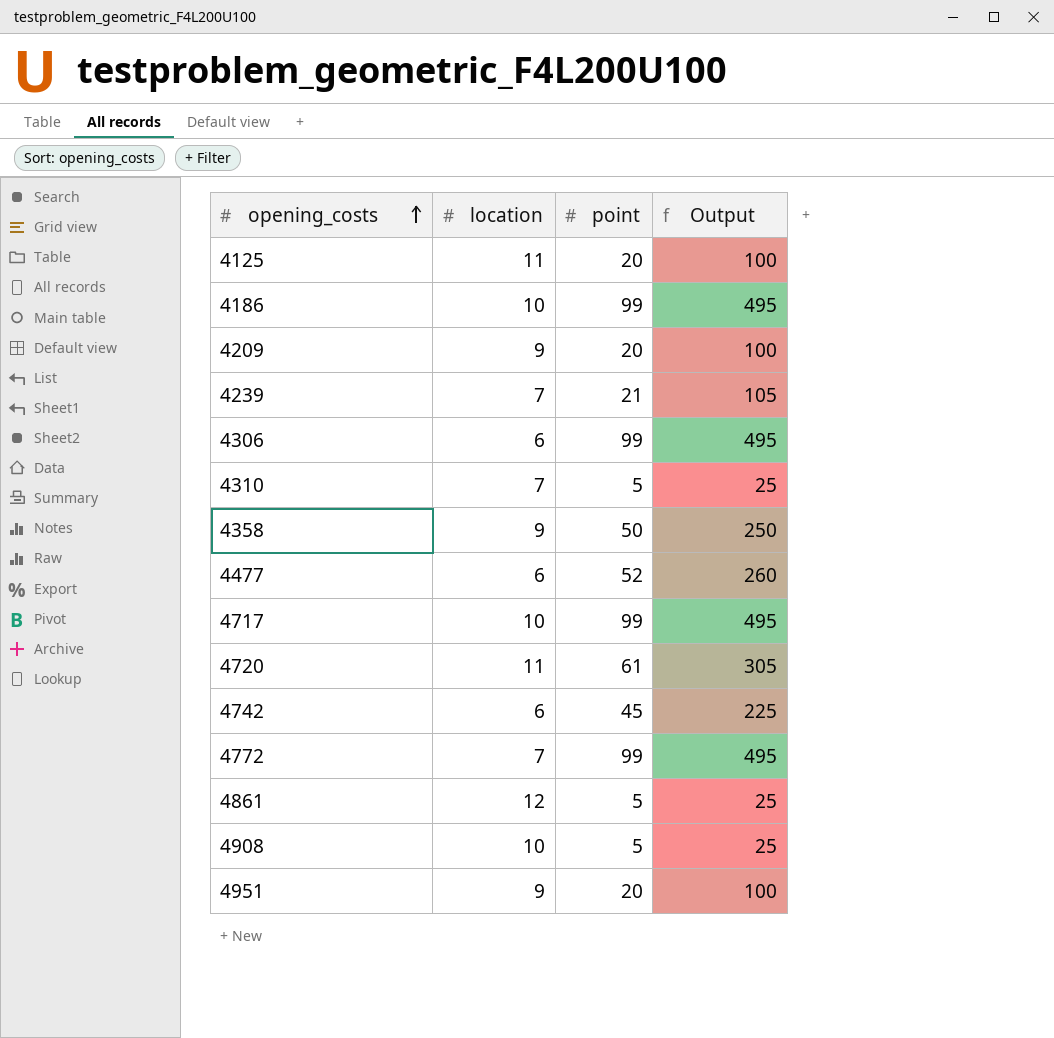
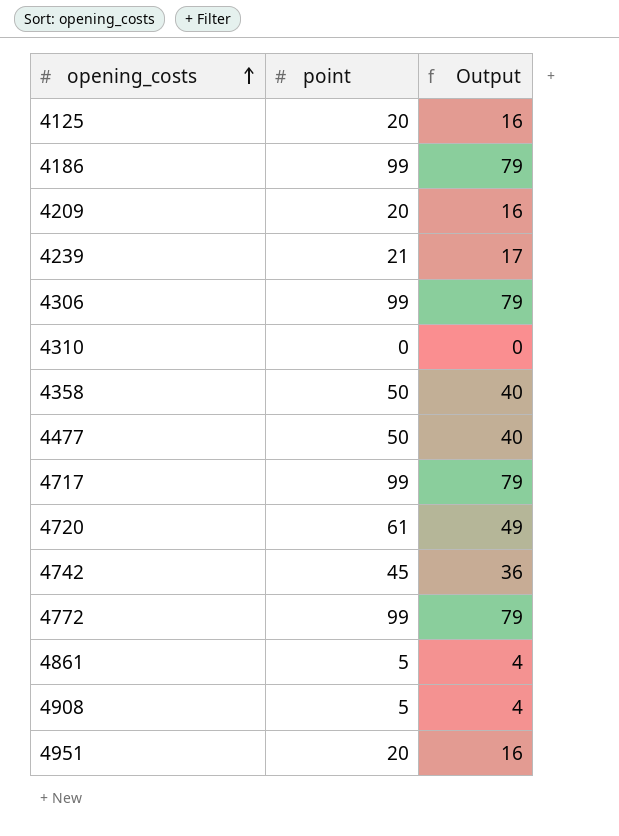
column location | position: 2 -> none
column Output | formula: [point] * 5 -> [point] * 0.8
4310 | point: 5 -> 0
4477 | point: 52 -> 50

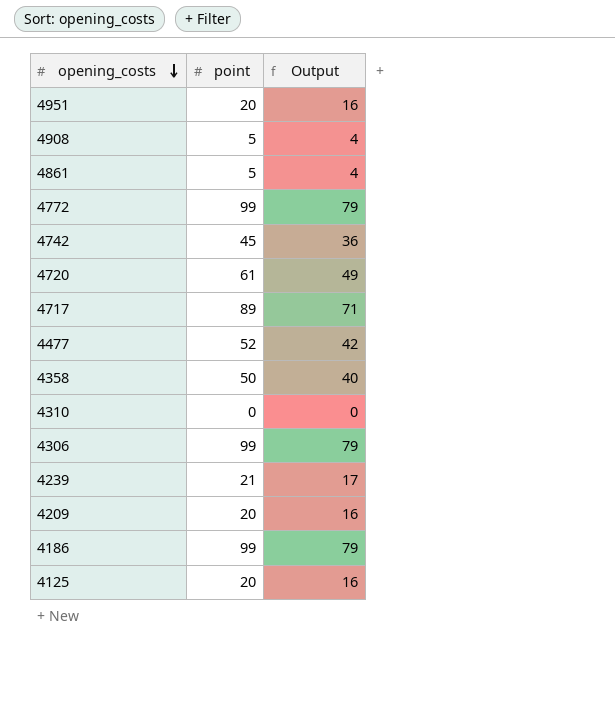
row order: opening_costs ascending -> opening_costs descending
4717 | point: 99 -> 89
4717 | Output: 79 -> 71
4477 | point: 50 -> 52
4477 | Output: 40 -> 42

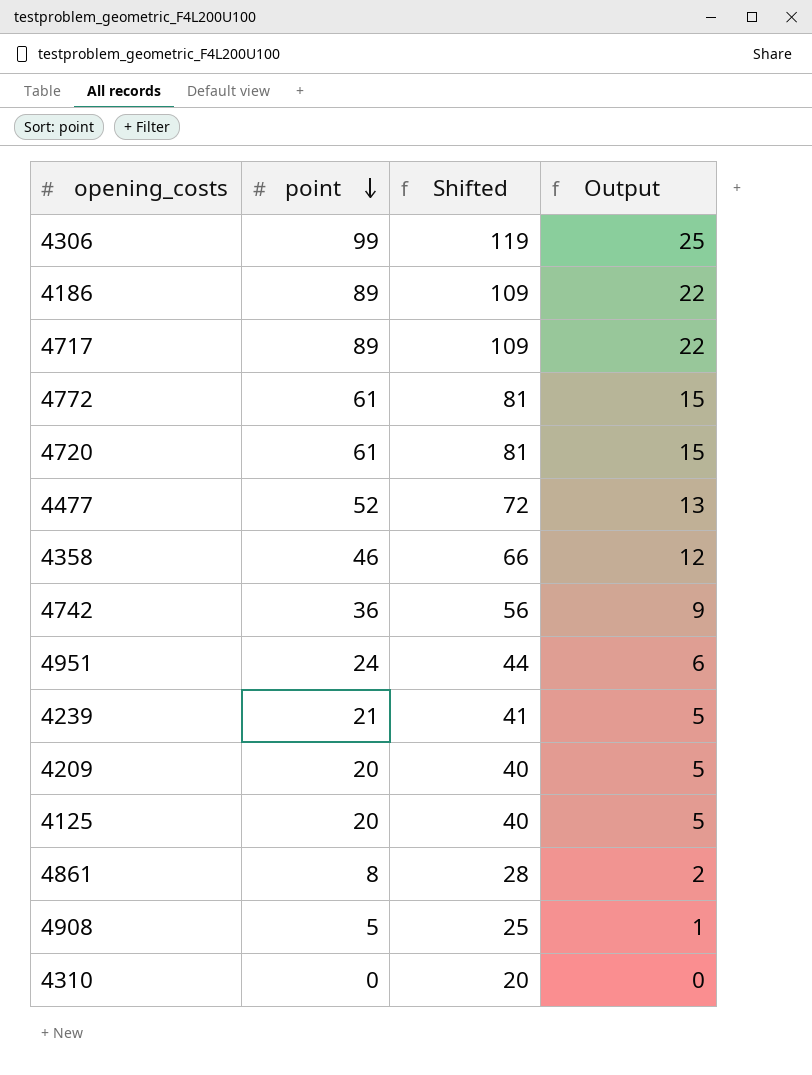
row order: opening_costs descending -> point descending
column Shifted | formula: none -> [point] + 20
column Output | formula: [point] * 0.8 -> [point] * 0.25
4186 | point: 99 -> 89
4772 | point: 99 -> 61
4358 | point: 50 -> 46
4742 | point: 45 -> 36
4951 | point: 20 -> 24
4861 | point: 5 -> 8

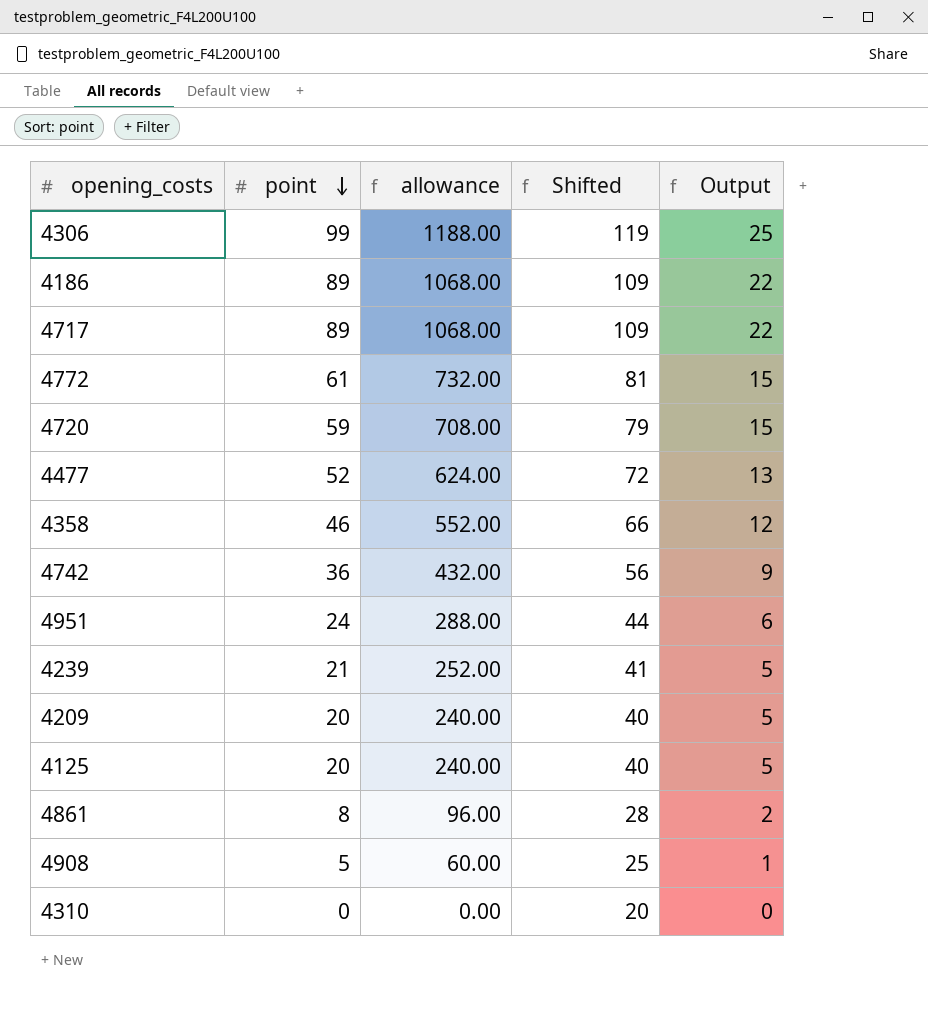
column allowance | formula: none -> [point] * 12
4720 | point: 61 -> 59
4720 | Shifted: 81 -> 79

